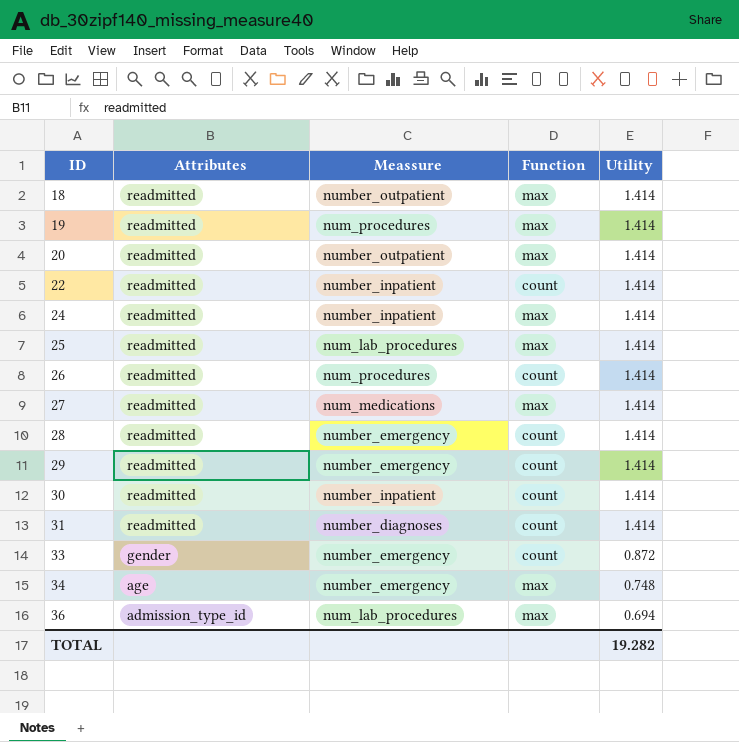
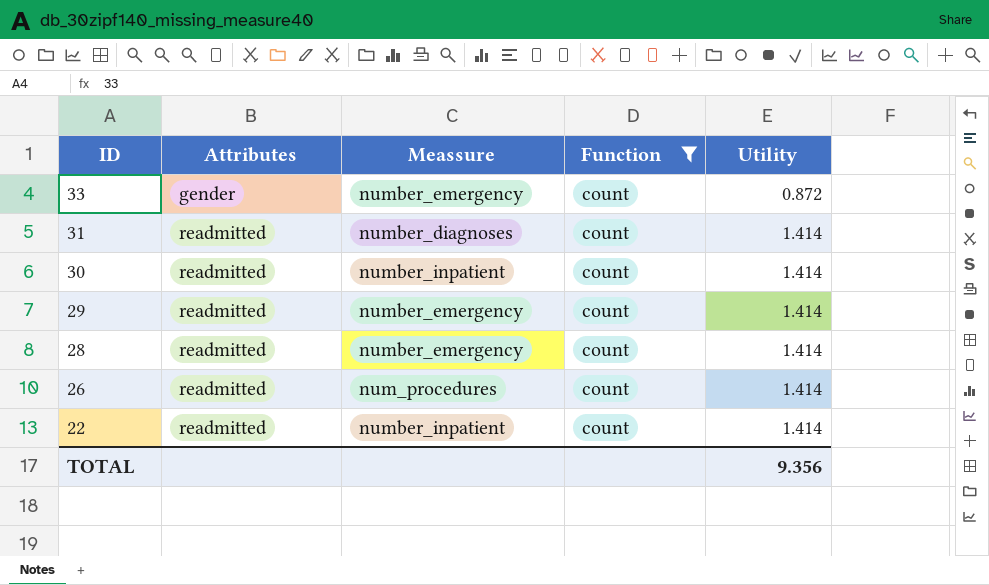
filter: none -> Function = count
row order: ID ascending -> ID descending
TOTAL | Utility: 19.282 -> 9.356

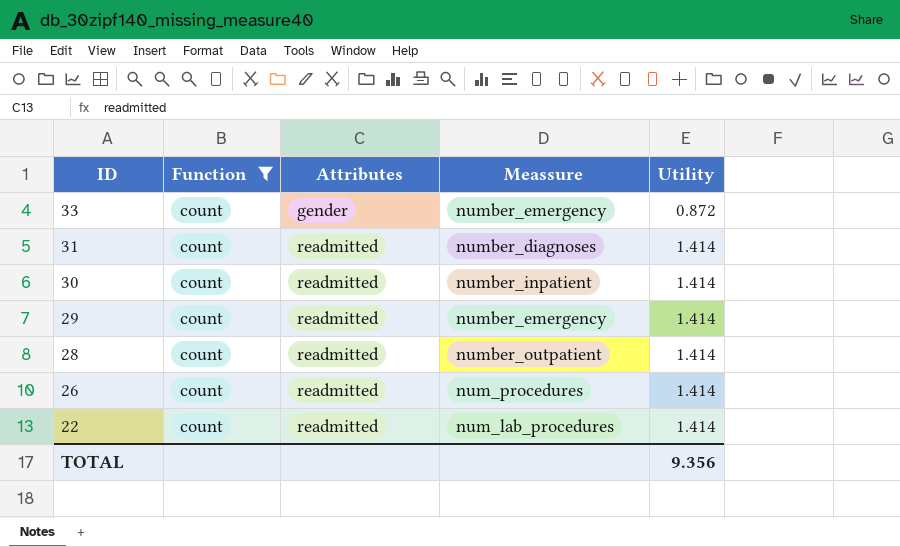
column Function | position: 4 -> 2
28 | Meassure: number_emergency -> number_outpatient
22 | Meassure: number_inpatient -> num_lab_procedures

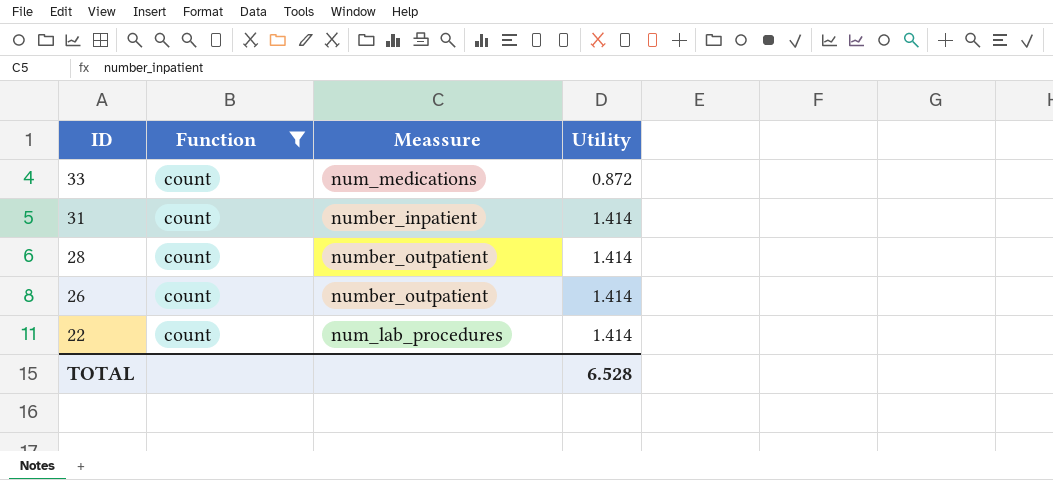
column Attributes | position: 3 -> none
row 30: count | readmitted | number_inpatient | 1.414 -> none
row 29: count | readmitted | number_emergency | 1.414 -> none
33 | Meassure: number_emergency -> num_medications
31 | Meassure: number_diagnoses -> number_inpatient
26 | Meassure: num_procedures -> number_outpatient
TOTAL | Utility: 9.356 -> 6.528

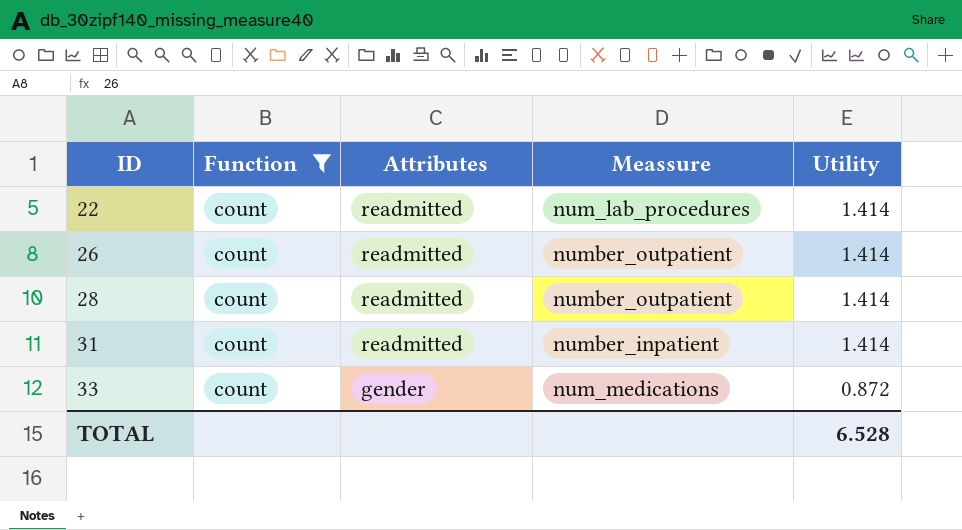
row order: ID descending -> ID ascending
column Attributes | position: none -> 3

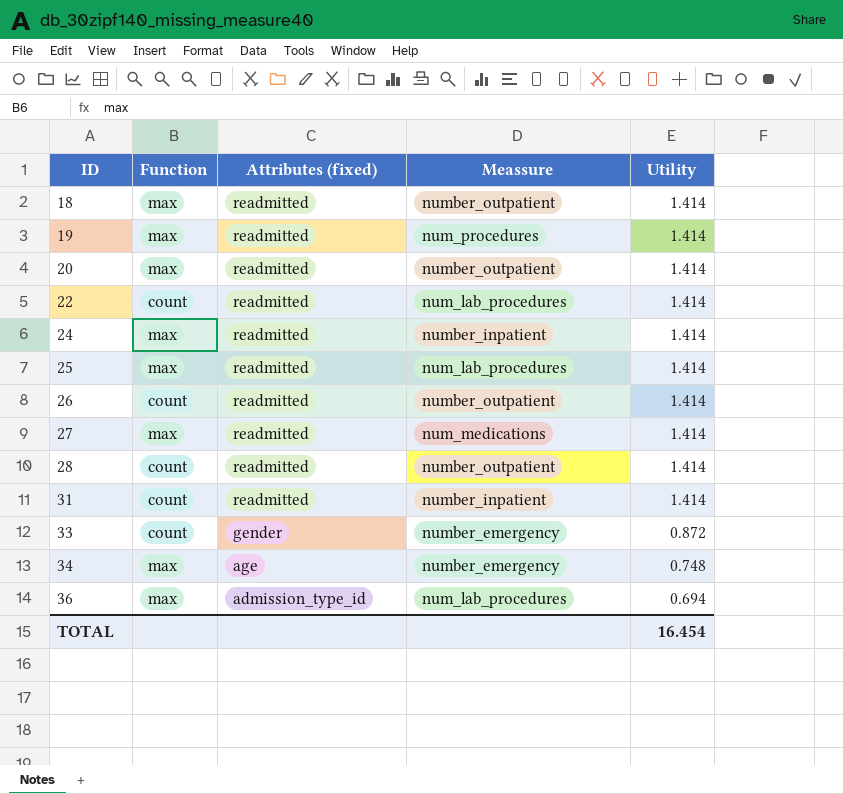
filter: Function = count -> none
column name: Attributes -> Attributes (fixed)
33 | Meassure: num_medications -> number_emergency
TOTAL | Utility: 6.528 -> 16.454

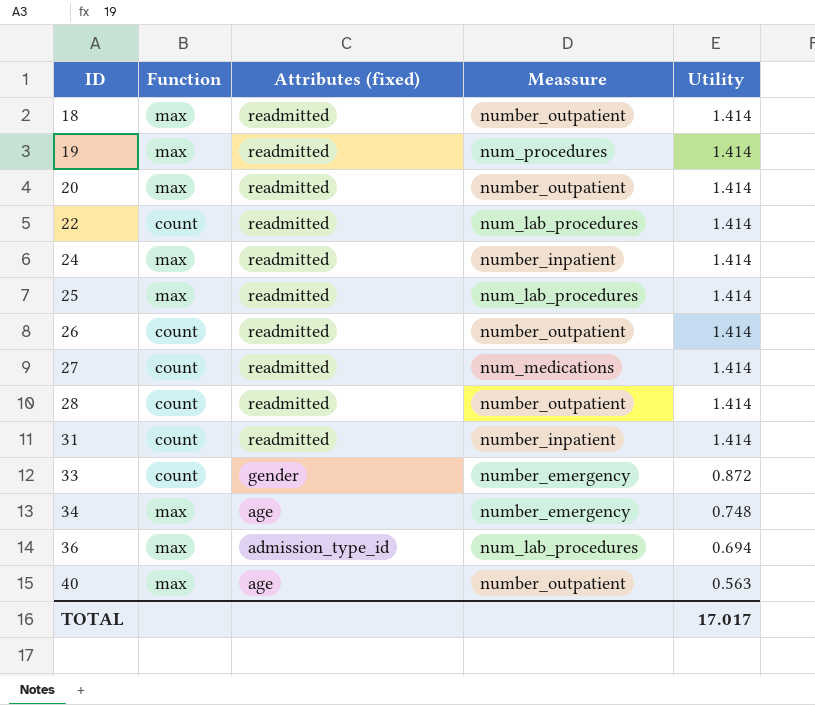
27 | Function: max -> count
row 40: none -> max | age | number_outpatient | 0.563
TOTAL | Utility: 16.454 -> 17.017

